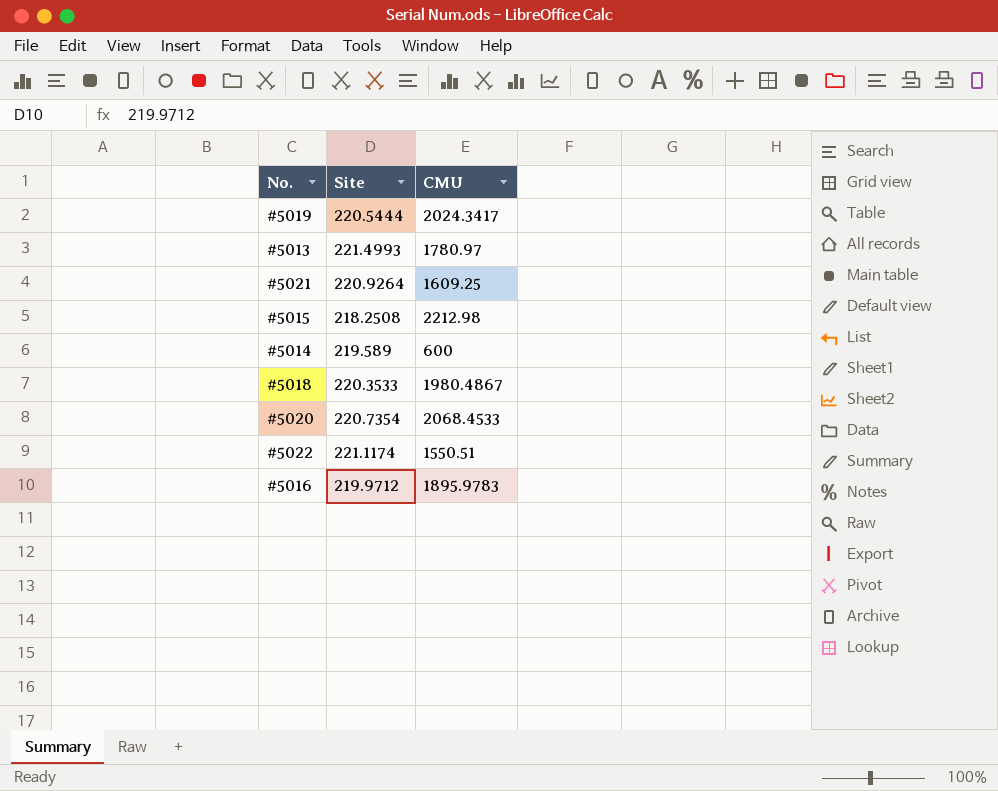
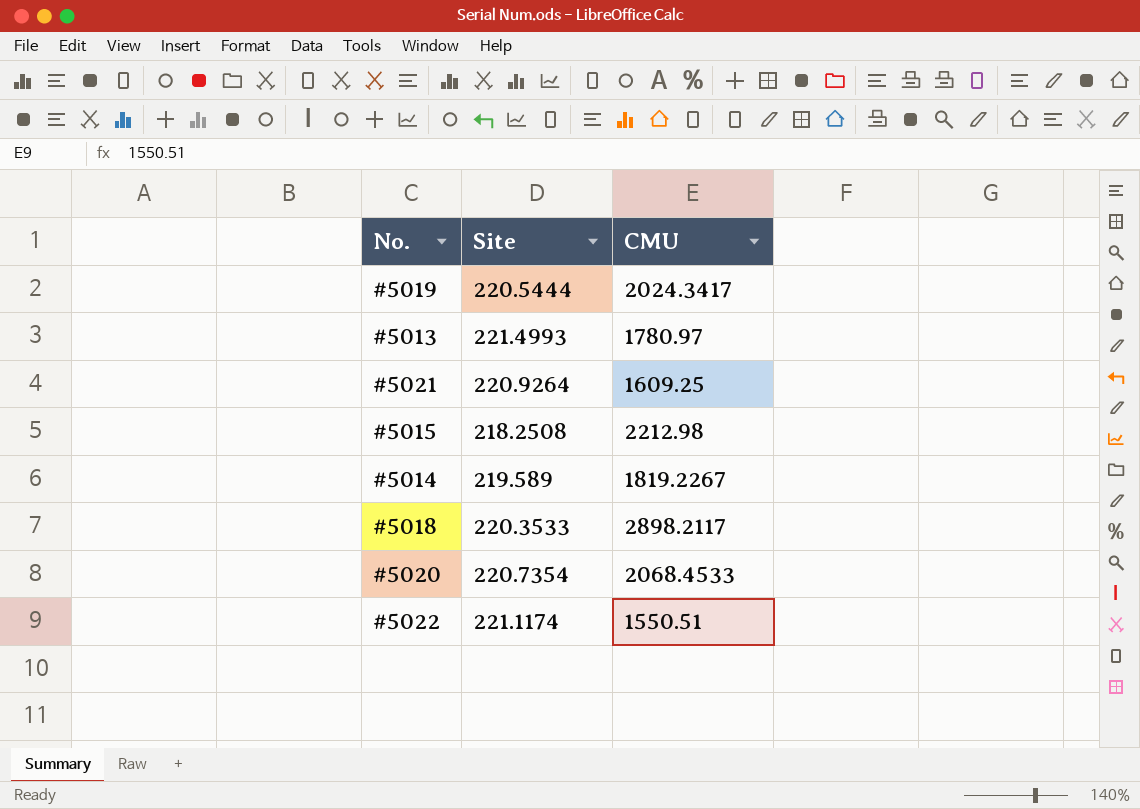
row #5016: 219.9712 | 1895.9783 -> none
#5014 | CMU: 600 -> 1819.2267
#5018 | CMU: 1980.4867 -> 2898.2117

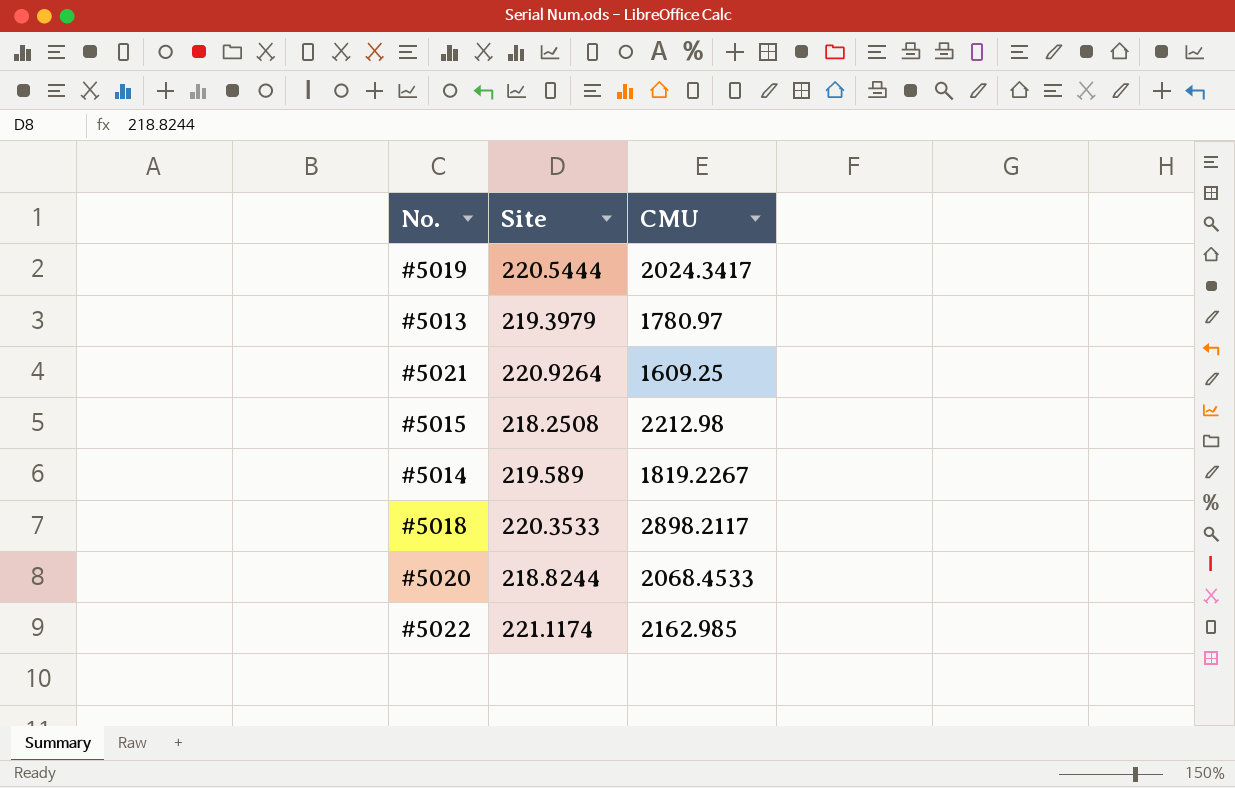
#5013 | Site: 221.4993 -> 219.3979
#5020 | Site: 220.7354 -> 218.8244
#5022 | CMU: 1550.51 -> 2162.985

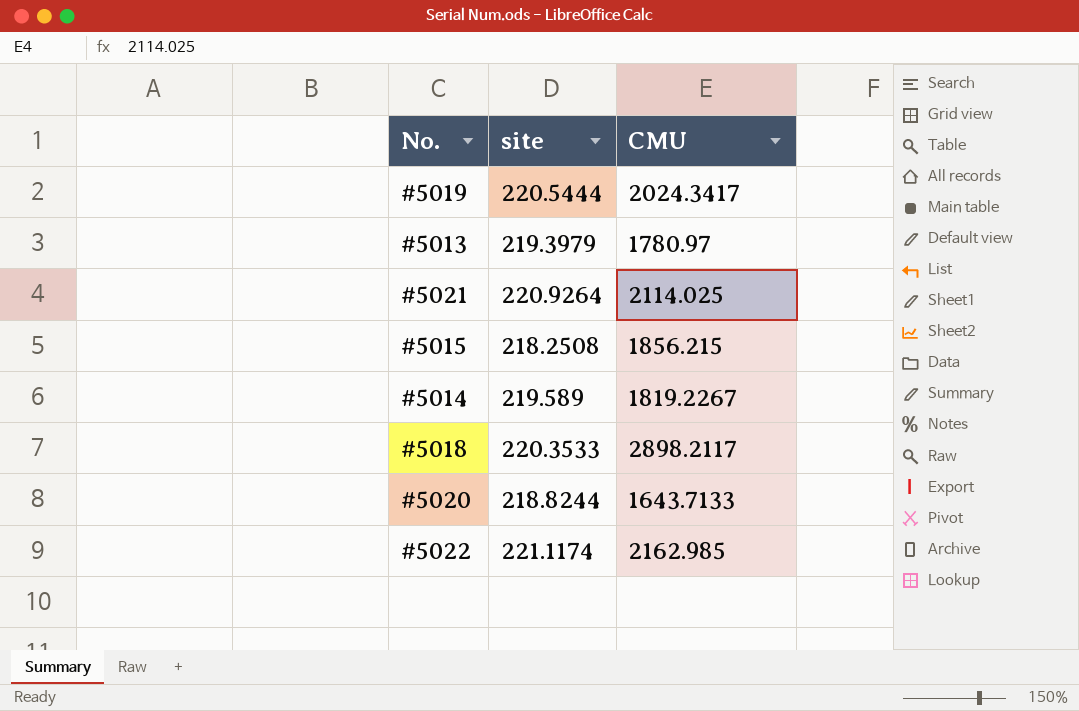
column name: Site -> site
#5021 | CMU: 1609.25 -> 2114.025
#5015 | CMU: 2212.98 -> 1856.215
#5020 | CMU: 2068.4533 -> 1643.7133

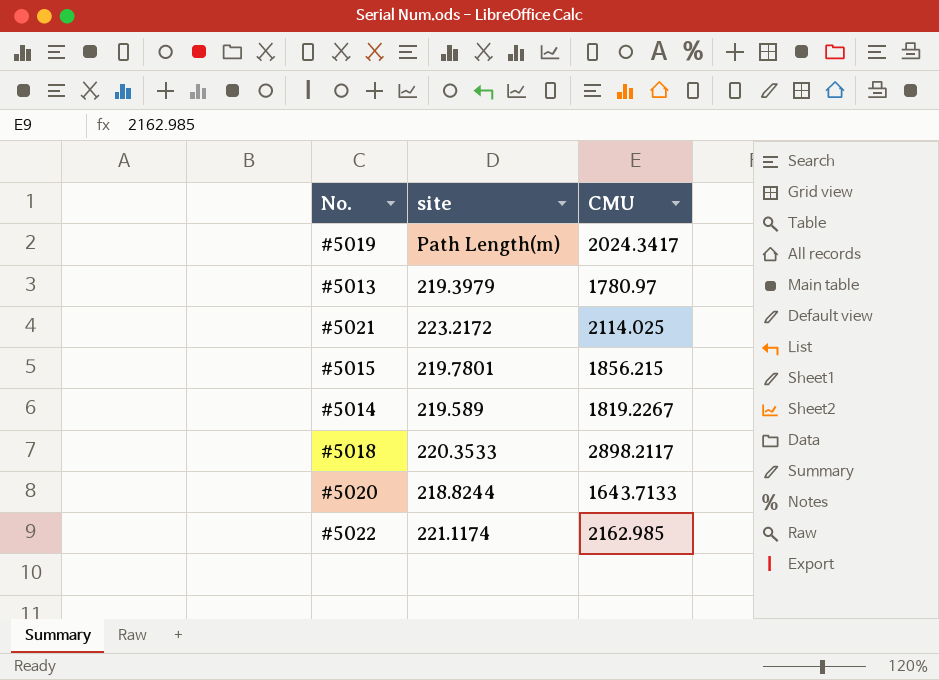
#5019 | site: 220.5444 -> Path Length(m)
#5021 | site: 220.9264 -> 223.2172
#5015 | site: 218.2508 -> 219.7801

